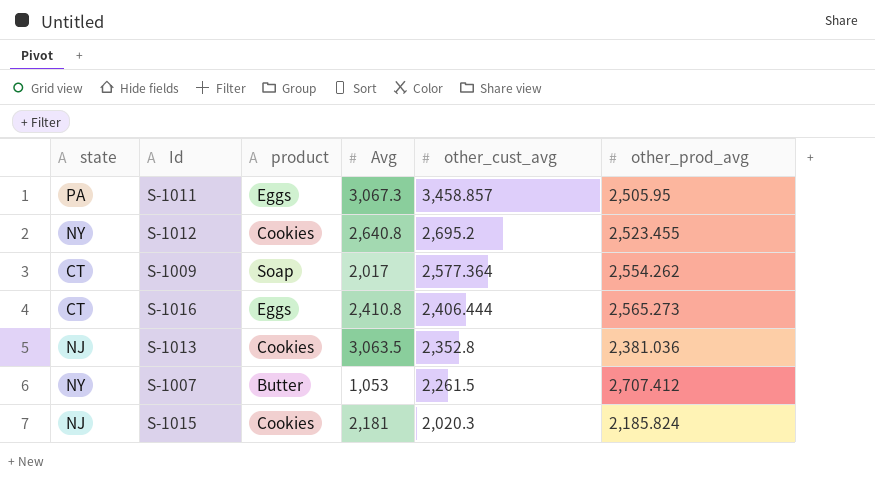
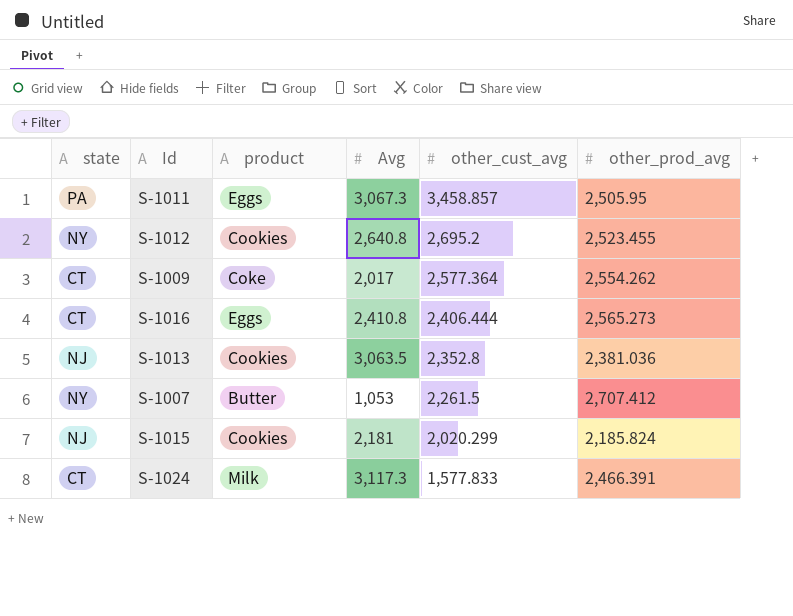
S-1009 | product: Soap -> Coke
S-1015 | other_cust_avg: 2,020.3 -> 2,020.299
row S-1024: none -> CT | Milk | 3,117.3 | 1,577.833 | 2,466.391

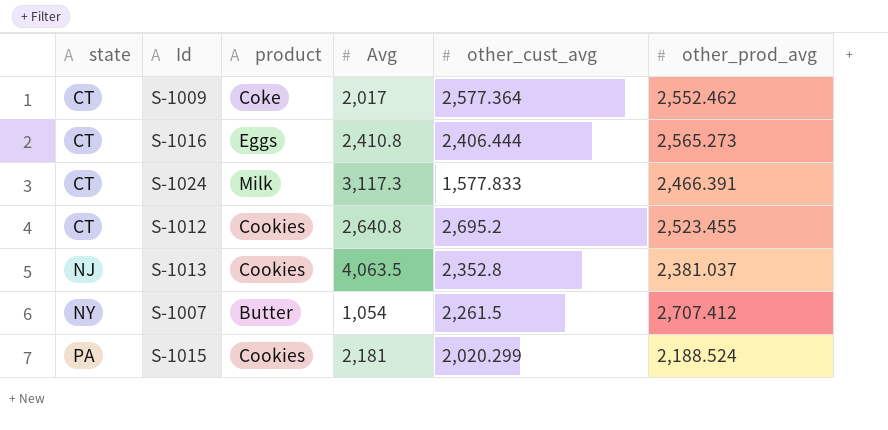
row order: other_cust_avg descending -> state ascending
row S-1011: PA | Eggs | 3,067.3 | 3,458.857 | 2,505.95 -> none
S-1009 | other_prod_avg: 2,554.262 -> 2,552.462
S-1012 | state: NY -> CT
S-1013 | Avg: 3,063.5 -> 4,063.5
S-1013 | other_prod_avg: 2,381.036 -> 2,381.037
S-1007 | Avg: 1,053 -> 1,054
S-1015 | state: NJ -> PA
S-1015 | other_prod_avg: 2,185.824 -> 2,188.524

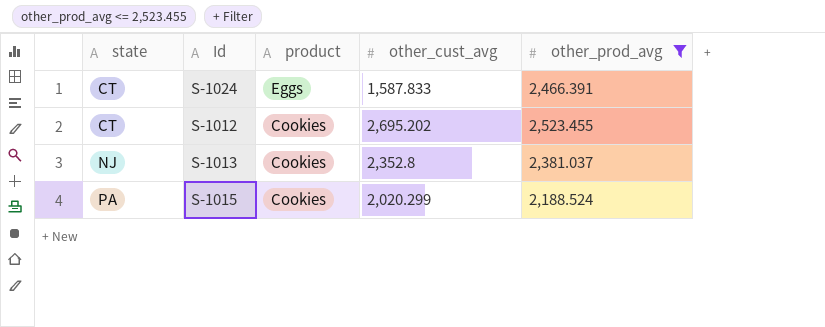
filter: none -> other_prod_avg <= 2,523.455
column Avg | position: 4 -> none
S-1024 | product: Milk -> Eggs
S-1024 | other_cust_avg: 1,577.833 -> 1,587.833
S-1012 | other_cust_avg: 2,695.2 -> 2,695.202

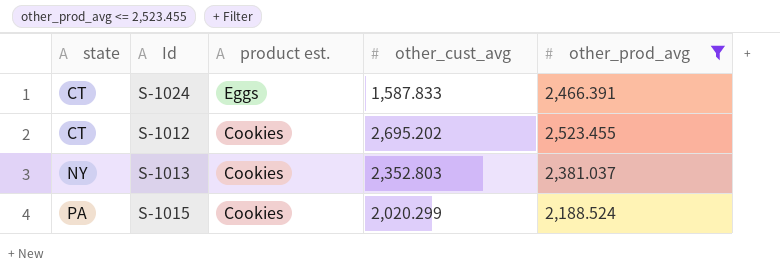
column name: product -> product est.
S-1013 | state: NJ -> NY
S-1013 | other_cust_avg: 2,352.8 -> 2,352.803

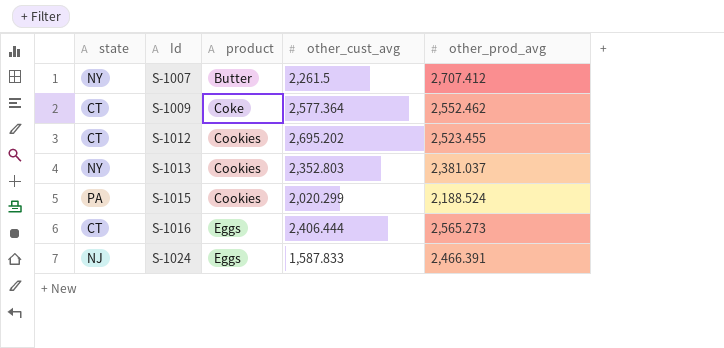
filter: other_prod_avg <= 2,523.455 -> none
row order: state ascending -> Id ascending
column name: product est. -> product
S-1024 | state: CT -> NJ

